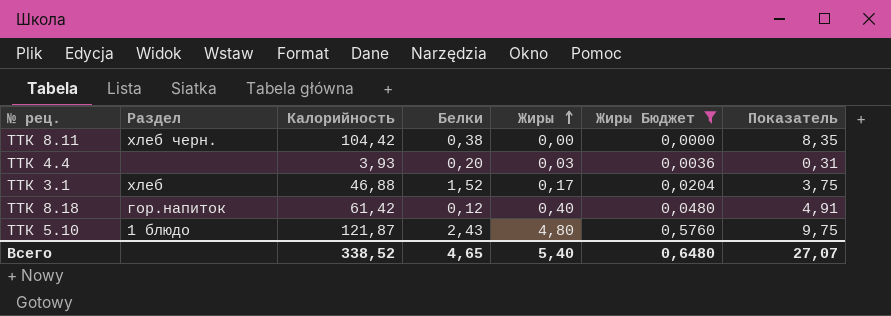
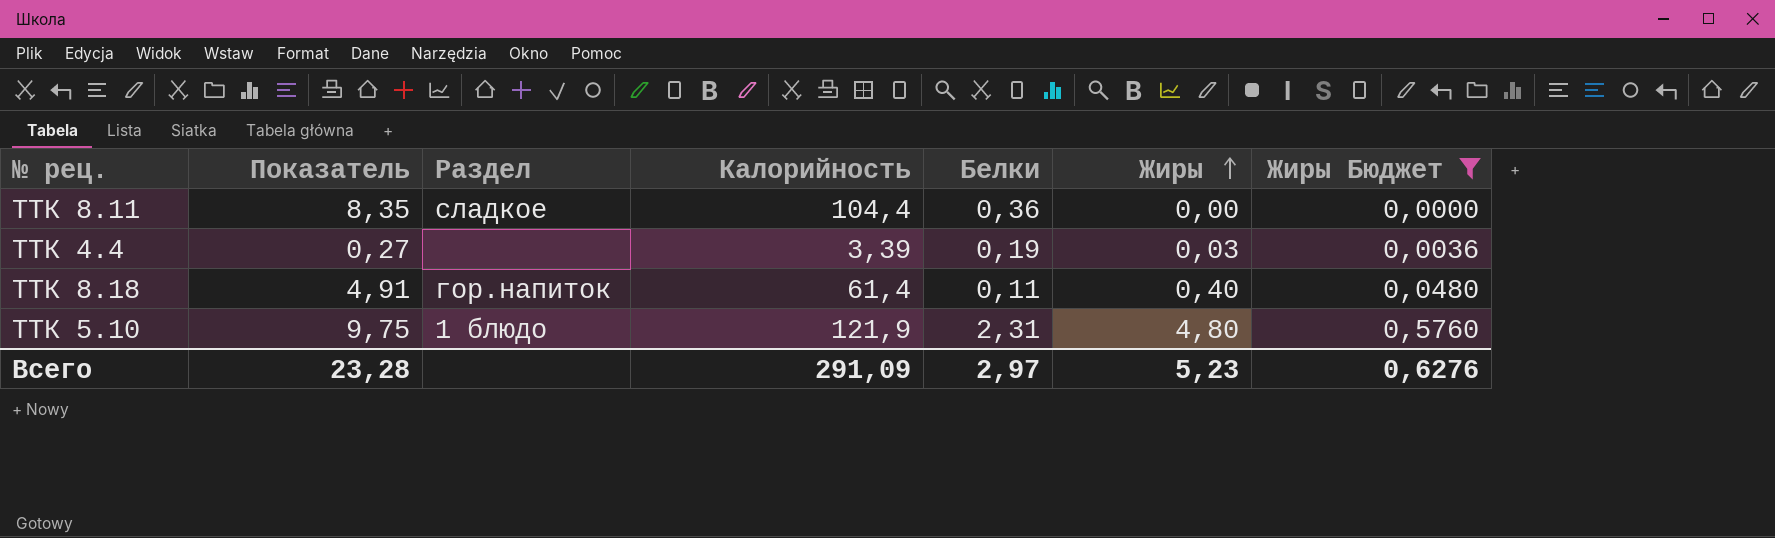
column Показатель | position: 7 -> 2
row ТТК 3.1: хлеб | 46,88 | 1,52 | 0,17 | 0,0204 | 3,75 -> none
ТТК 8.11 | Раздел: хлеб черн. -> сладкое
ТТК 8.11 | Калорийность: 104,42 -> 104,4
ТТК 8.11 | Белки: 0,38 -> 0,36
ТТК 4.4 | Показатель: 0,31 -> 0,27
ТТК 4.4 | Калорийность: 3,93 -> 3,39
ТТК 4.4 | Белки: 0,20 -> 0,19
ТТК 8.18 | Калорийность: 61,42 -> 61,4
ТТК 8.18 | Белки: 0,12 -> 0,11
ТТК 5.10 | Калорийность: 121,87 -> 121,9
ТТК 5.10 | Белки: 2,43 -> 2,31
Всего | Показатель: 27,07 -> 23,28
Всего | Калорийность: 338,52 -> 291,09
Всего | Белки: 4,65 -> 2,97
Всего | Жиры: 5,40 -> 5,23
Всего | Жиры Бюджет: 0,6480 -> 0,6276

